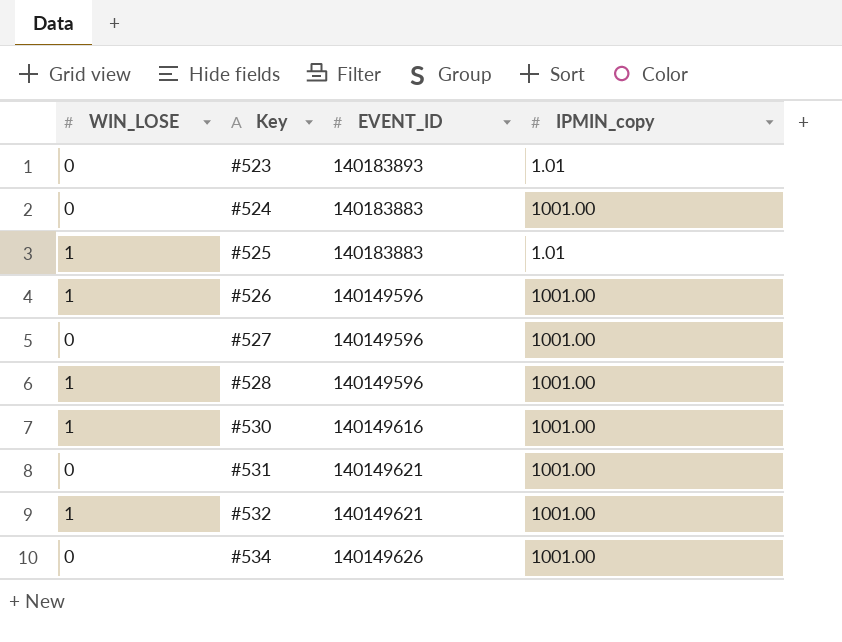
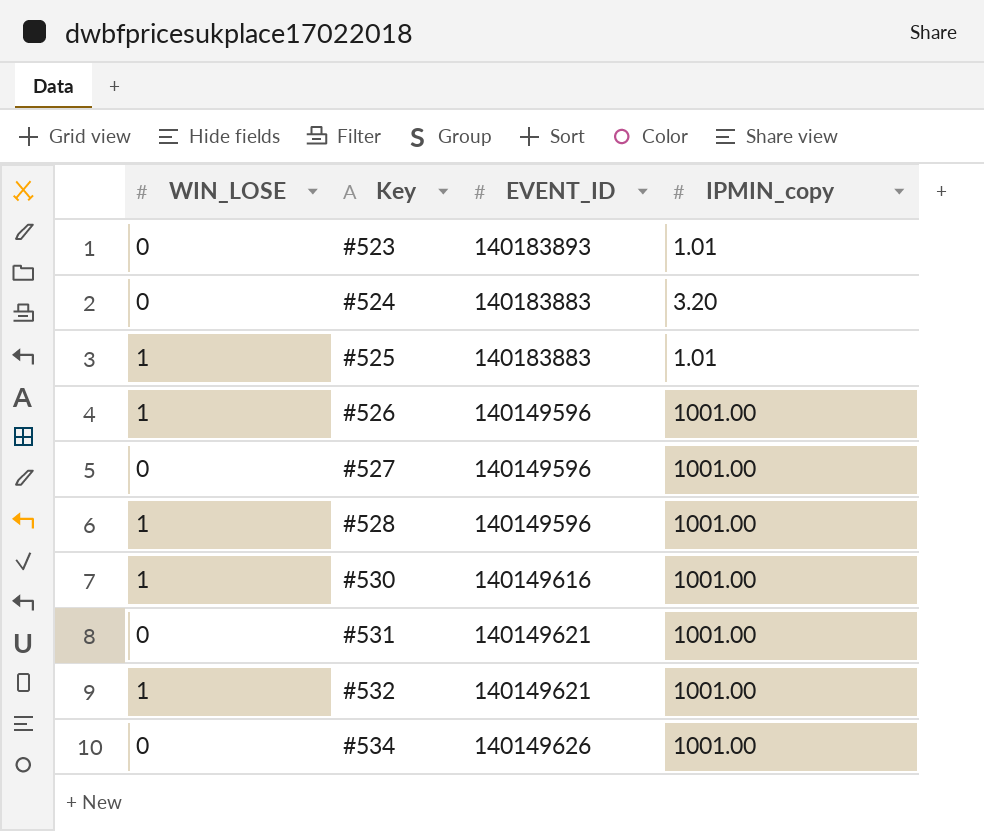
#524 | IPMIN_copy: 1001.00 -> 3.20

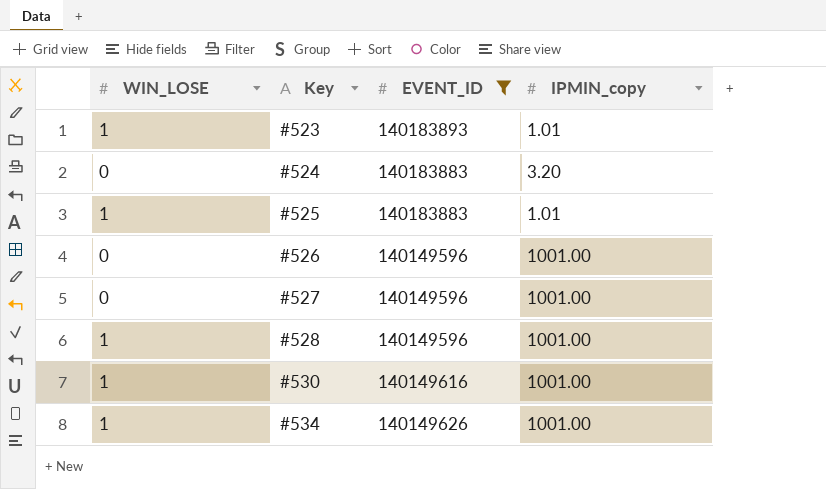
filter: none -> EVENT_ID != 140149621
#523 | WIN_LOSE: 0 -> 1
#526 | WIN_LOSE: 1 -> 0
#534 | WIN_LOSE: 0 -> 1

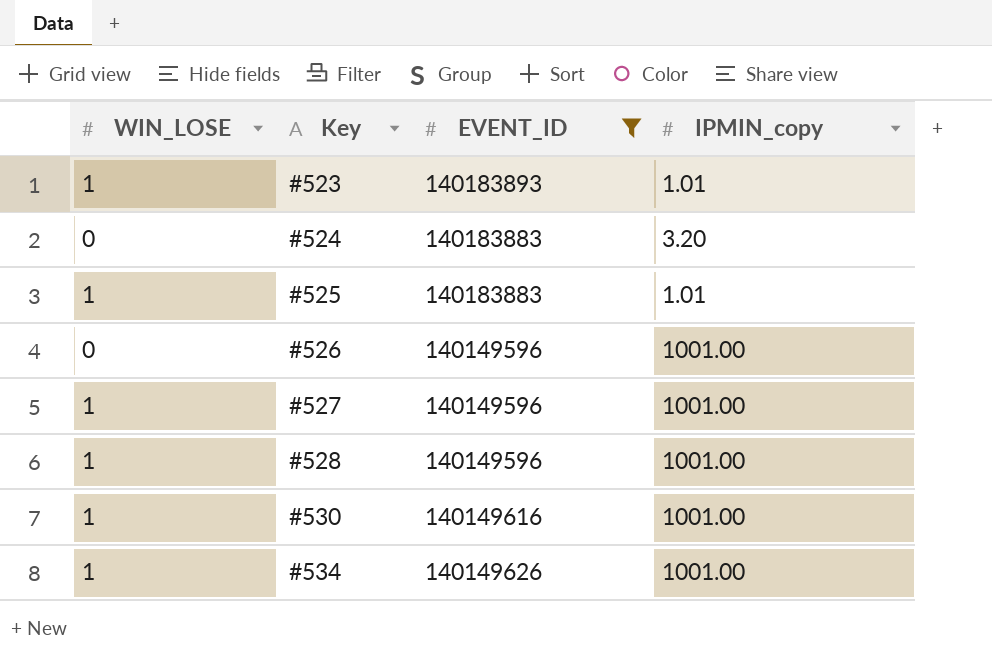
#527 | WIN_LOSE: 0 -> 1

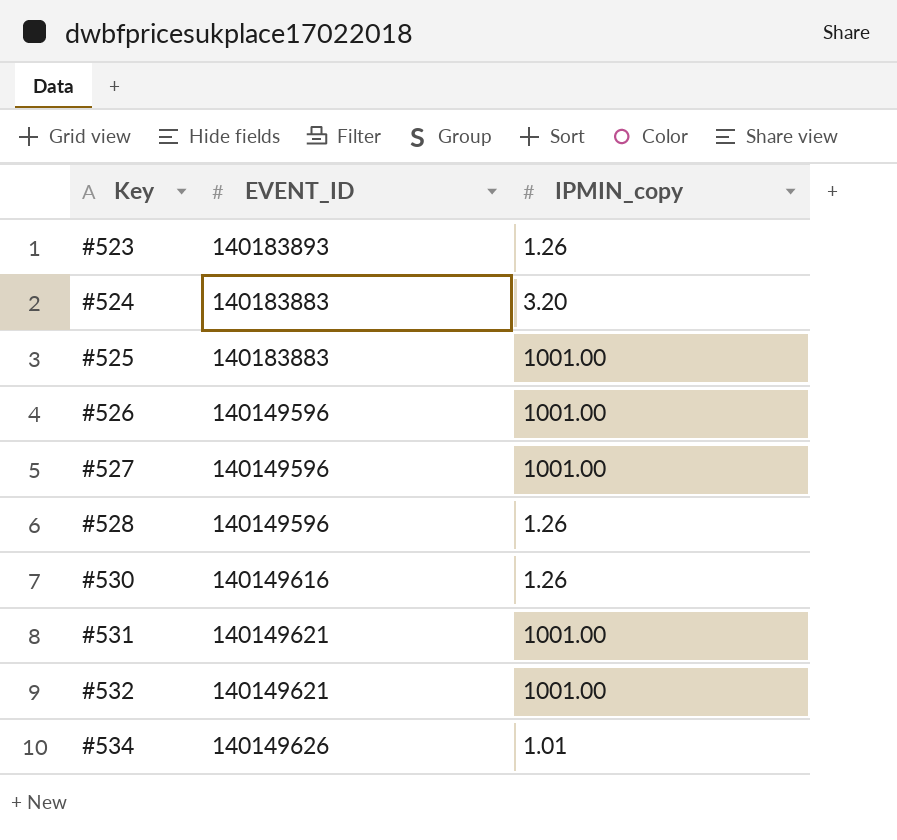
filter: EVENT_ID != 140149621 -> none
column WIN_LOSE | position: 1 -> none
#523 | IPMIN_copy: 1.01 -> 1.26
#525 | IPMIN_copy: 1.01 -> 1001.00
#528 | IPMIN_copy: 1001.00 -> 1.26
#530 | IPMIN_copy: 1001.00 -> 1.26
#534 | IPMIN_copy: 1001.00 -> 1.01

